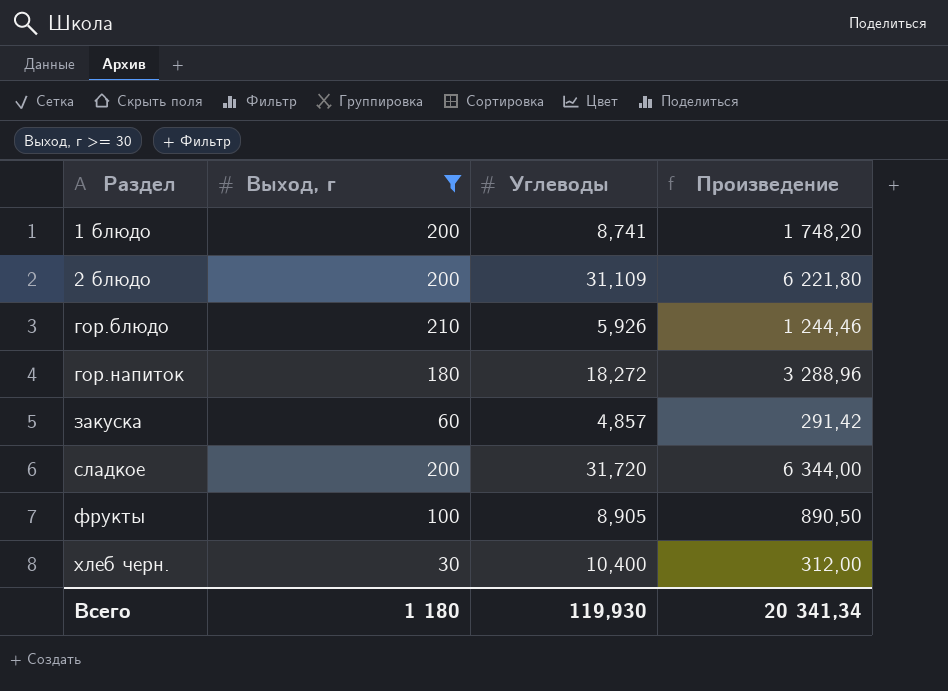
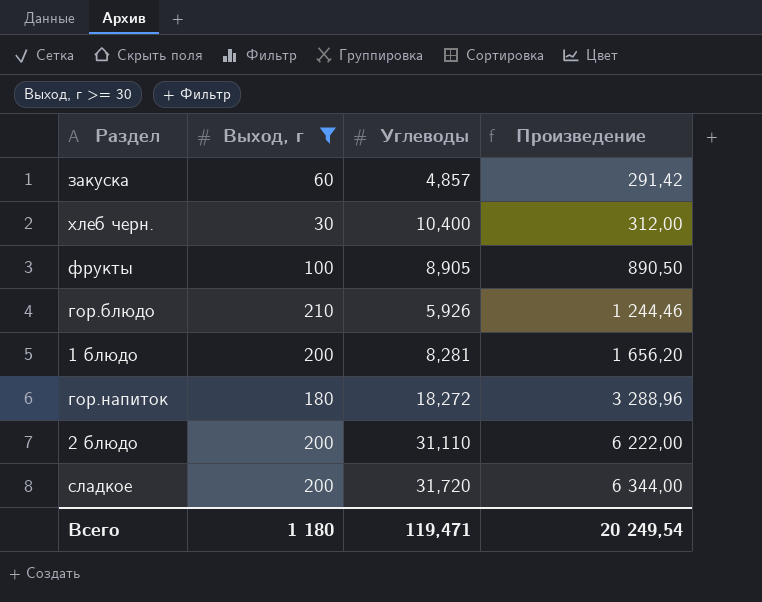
row order: Раздел ascending -> Произведение ascending
1 блюдо | Углеводы: 8,741 -> 8,281
1 блюдо | Произведение: 1 748,20 -> 1 656,20
2 блюдо | Углеводы: 31,109 -> 31,110
2 блюдо | Произведение: 6 221,80 -> 6 222,00
Всего | Углеводы: 119,930 -> 119,471
Всего | Произведение: 20 341,34 -> 20 249,54

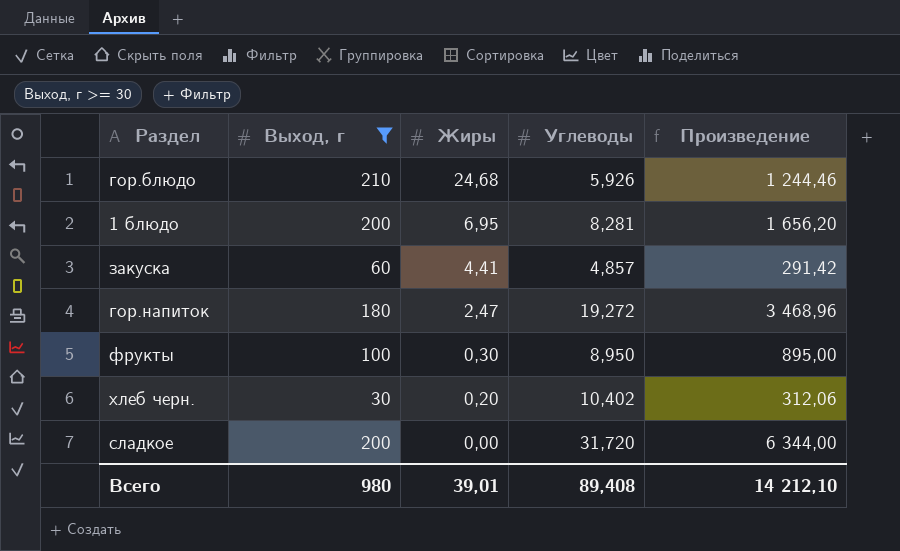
row order: Произведение ascending -> Жиры descending
column Жиры | position: none -> 3
row 2 блюдо: 200 | 31,110 | 6 222,00 -> none
гор.напиток | Углеводы: 18,272 -> 19,272
гор.напиток | Произведение: 3 288,96 -> 3 468,96
фрукты | Углеводы: 8,905 -> 8,950
фрукты | Произведение: 890,50 -> 895,00
хлеб черн. | Углеводы: 10,400 -> 10,402
хлеб черн. | Произведение: 312,00 -> 312,06
Всего | Выход, г: 1 180 -> 980
Всего | Углеводы: 119,471 -> 89,408
Всего | Произведение: 20 249,54 -> 14 212,10

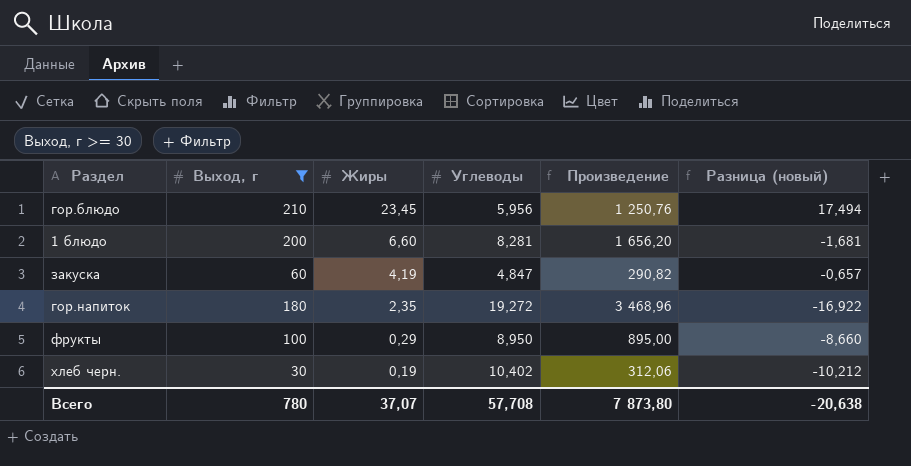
column Разница (новый) | formula: none -> [Жиры] - [Углеводы]
row сладкое: 200 | 0,00 | 31,720 | 6 344,00 -> none
гор.блюдо | Жиры: 24,68 -> 23,45
гор.блюдо | Углеводы: 5,926 -> 5,956
гор.блюдо | Произведение: 1 244,46 -> 1 250,76
1 блюдо | Жиры: 6,95 -> 6,60
закуска | Жиры: 4,41 -> 4,19
закуска | Углеводы: 4,857 -> 4,847
закуска | Произведение: 291,42 -> 290,82
гор.напиток | Жиры: 2,47 -> 2,35
фрукты | Жиры: 0,30 -> 0,29
хлеб черн. | Жиры: 0,20 -> 0,19
Всего | Выход, г: 980 -> 780
Всего | Жиры: 39,01 -> 37,07
Всего | Углеводы: 89,408 -> 57,708
Всего | Произведение: 14 212,10 -> 7 873,80

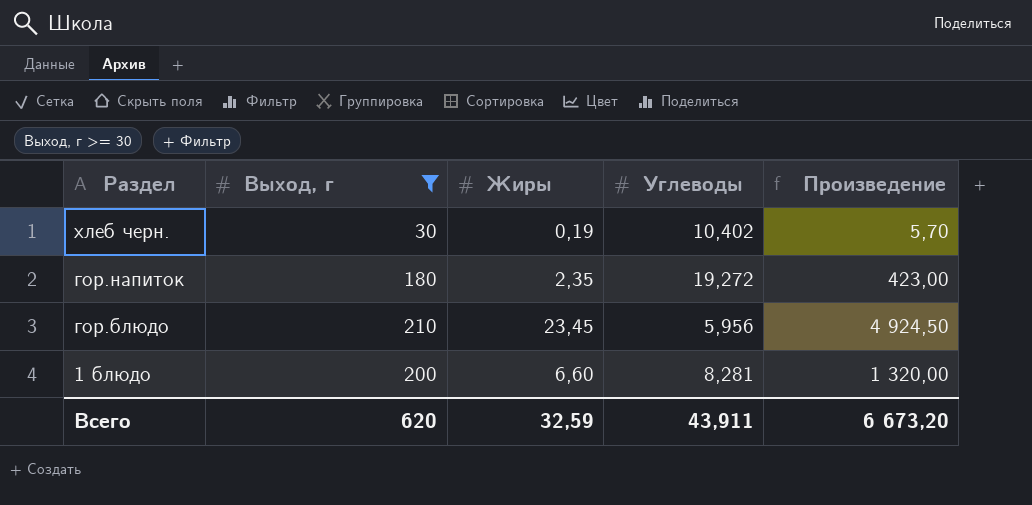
row order: Жиры descending -> Раздел descending
column Разница (новый) | formula: [Жиры] - [Углеводы] -> none
column Произведение | formula: [Выход, г] * [Углеводы] -> [Выход, г] * [Жиры]
row закуска: 60 | 4,19 | 4,847 | 290,82 | -0,657 -> none
row фрукты: 100 | 0,29 | 8,950 | 895,00 | -8,660 -> none
Всего | Выход, г: 780 -> 620
Всего | Жиры: 37,07 -> 32,59
Всего | Углеводы: 57,708 -> 43,911
Всего | Произведение: 7 873,80 -> 6 673,20

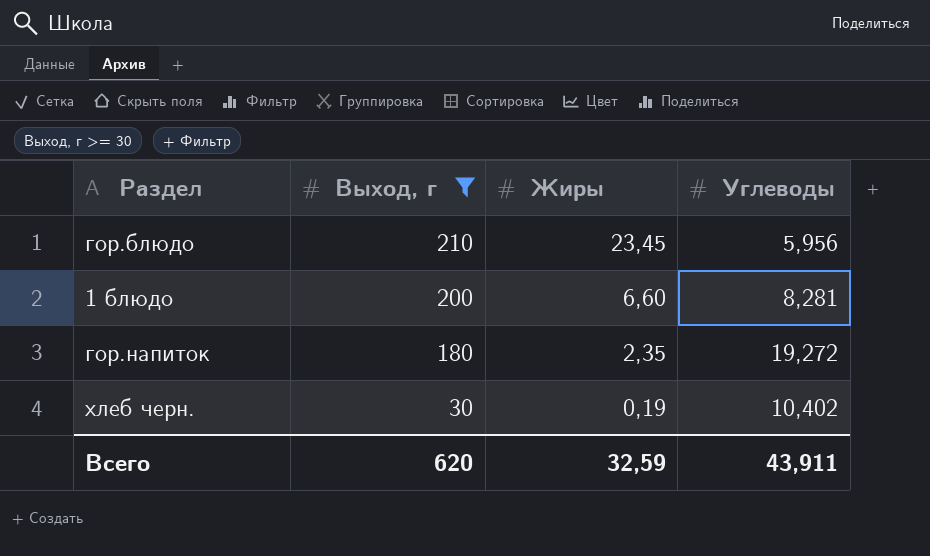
row order: Раздел descending -> Выход, г descending
column Произведение | formula: [Выход, г] * [Жиры] -> none

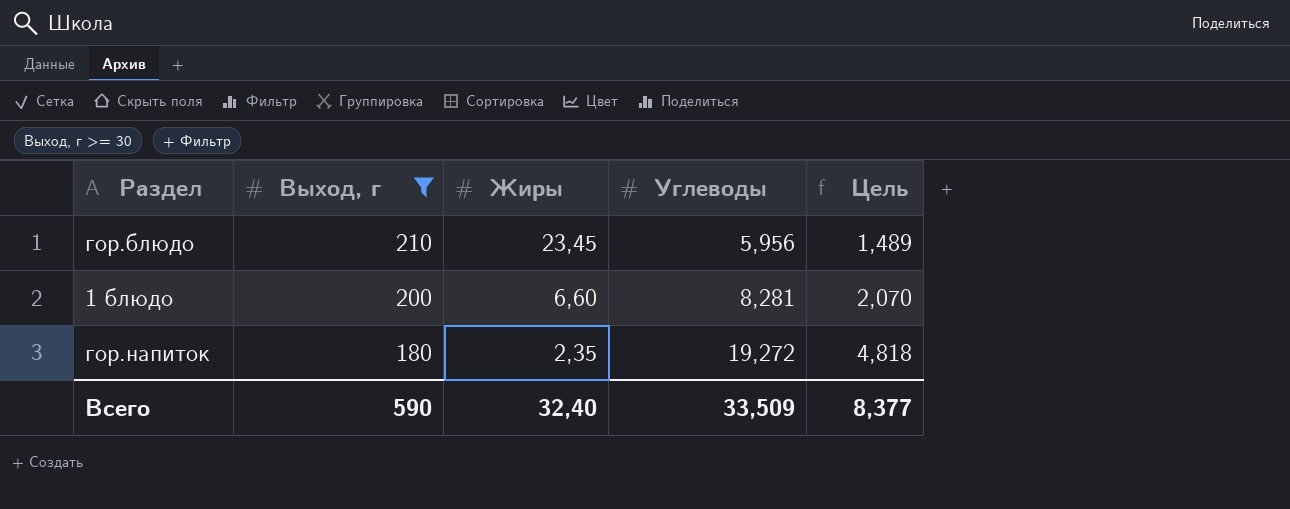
column Цель | formula: none -> [Углеводы] * 0,25
row хлеб черн.: 30 | 0,19 | 10,402 -> none
Всего | Выход, г: 620 -> 590
Всего | Жиры: 32,59 -> 32,40
Всего | Углеводы: 43,911 -> 33,509

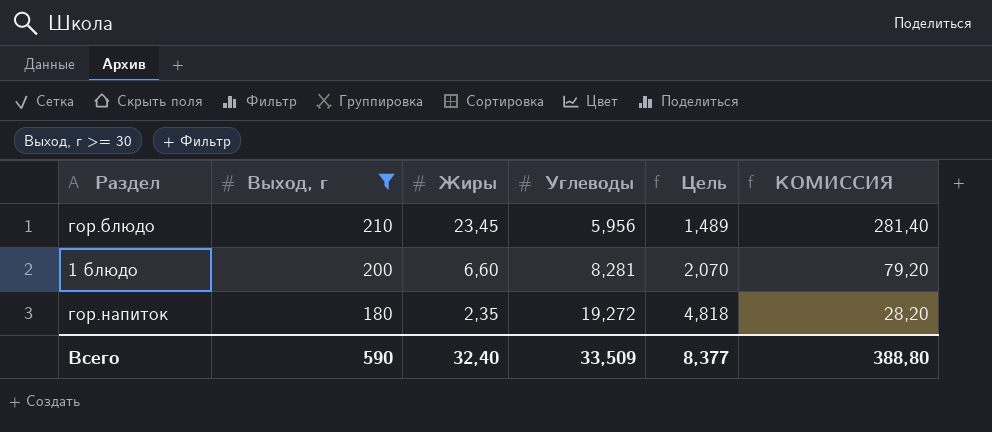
column КОМИССИЯ | formula: none -> [Жиры] * 12

